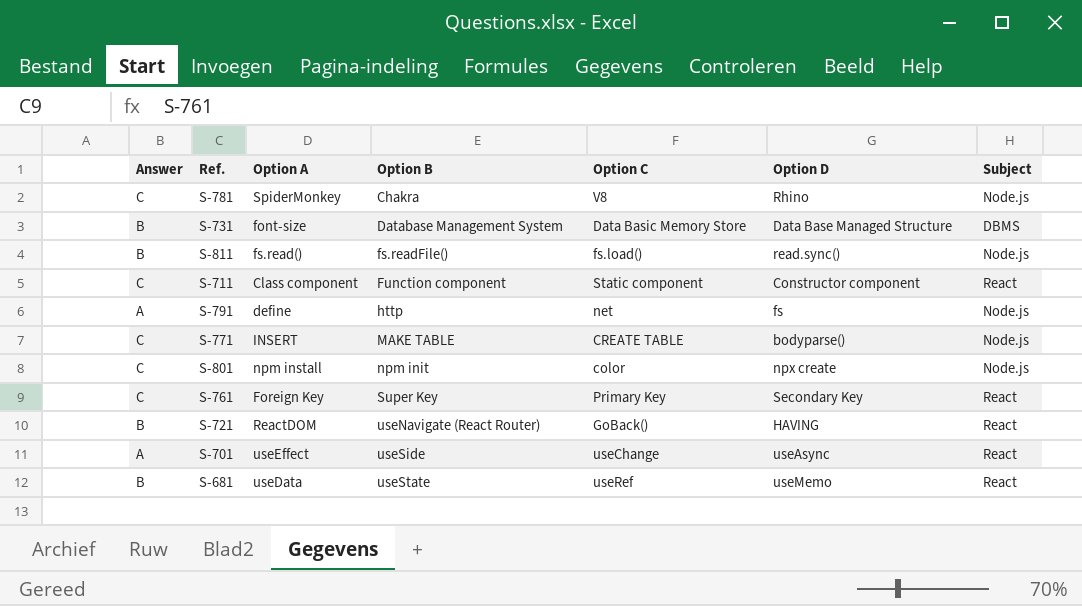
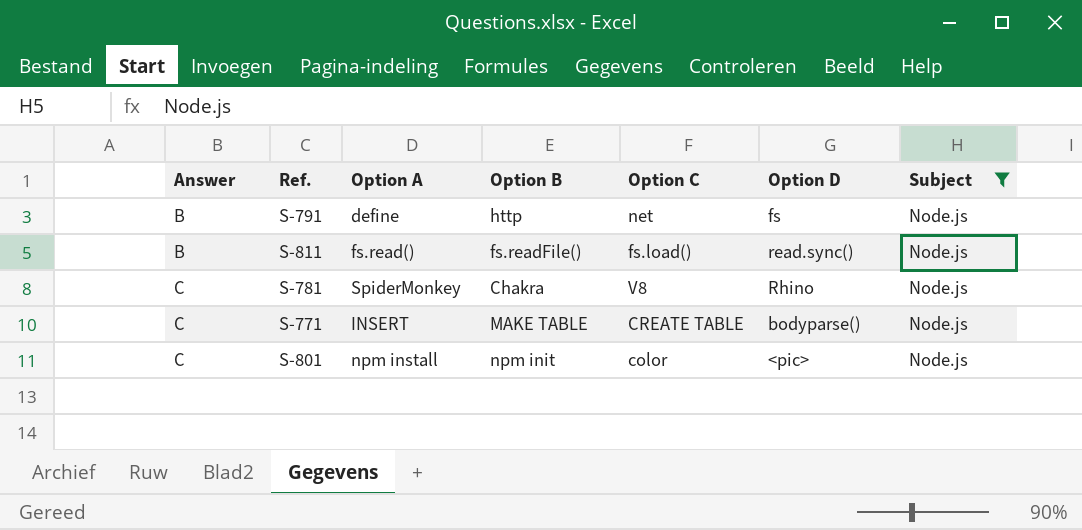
filter: none -> Subject = Node.js
row order: Option B ascending -> Answer ascending
S-791 | Answer: A -> B
S-801 | Option D: npx create -> <pic>

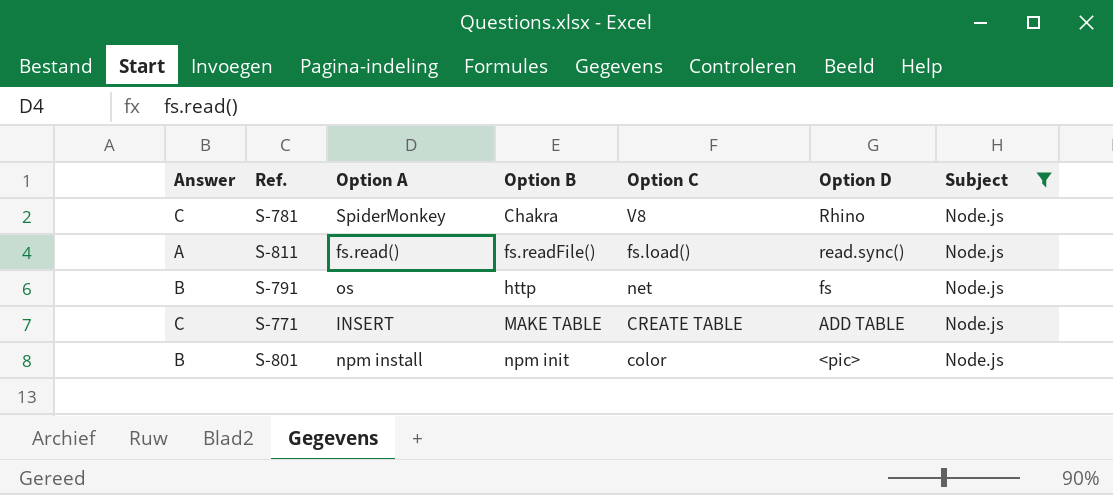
row order: Answer ascending -> Option B ascending
S-811 | Answer: B -> A
S-791 | Option A: define -> os
S-771 | Option D: bodyparse() -> ADD TABLE
S-801 | Answer: C -> B

